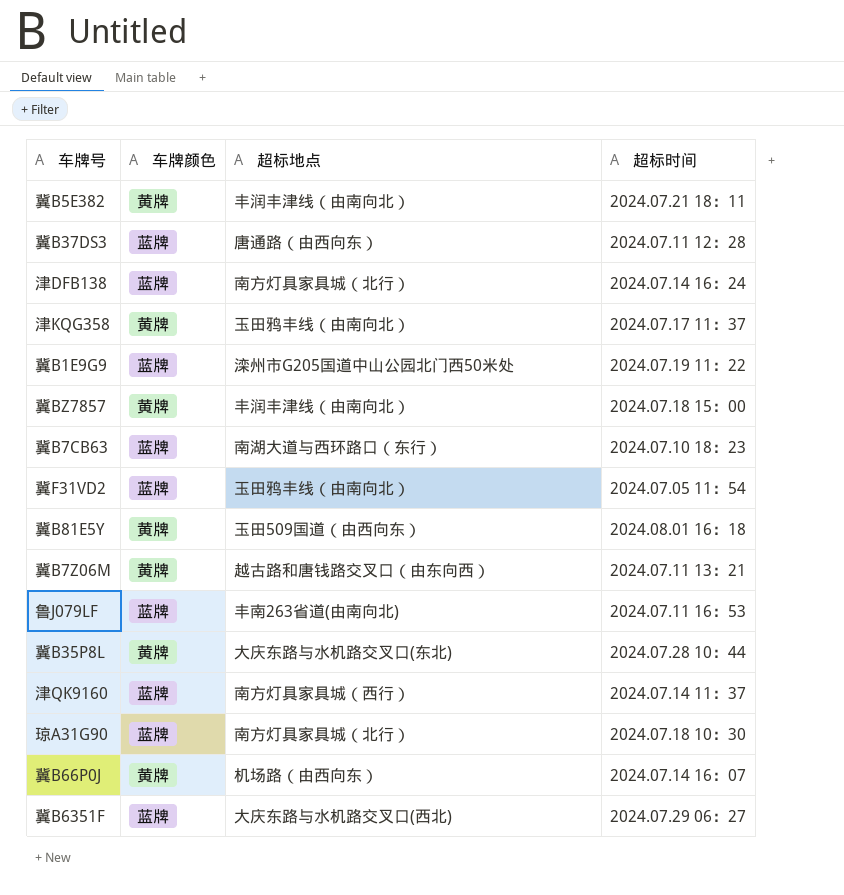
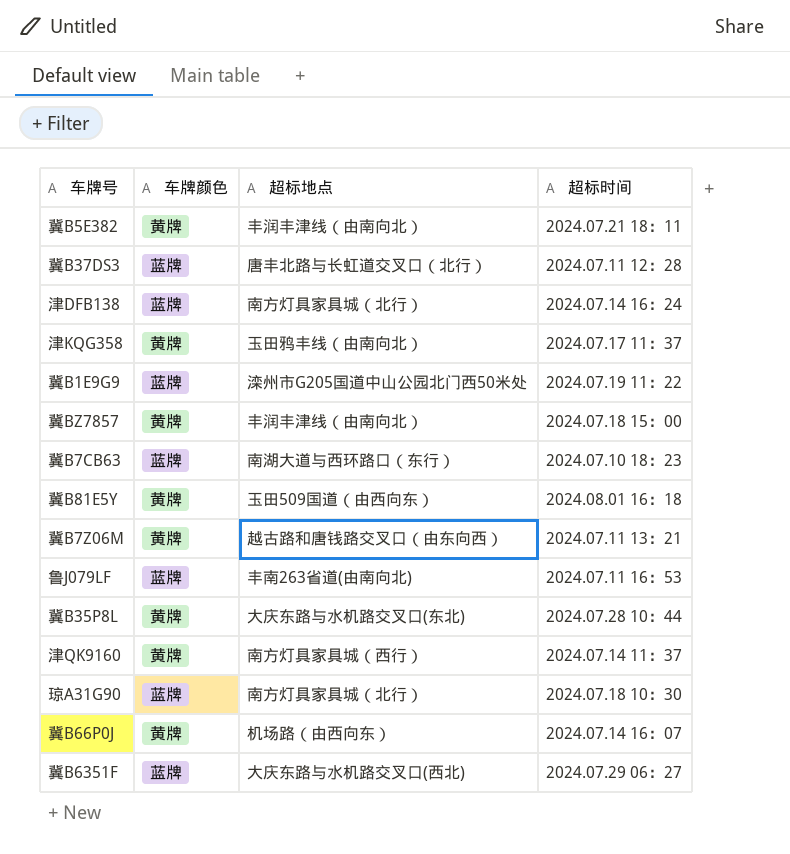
row 冀F31VD2: 蓝牌 | 玉田鸦丰线（由南向北） | 2024.07.05 11：54 -> none
冀B37DS3 | 超标地点: 唐通路（由西向东） -> 唐丰北路与长虹道交叉口（北行）
津QK9160 | 车牌颜色: 蓝牌 -> 黄牌

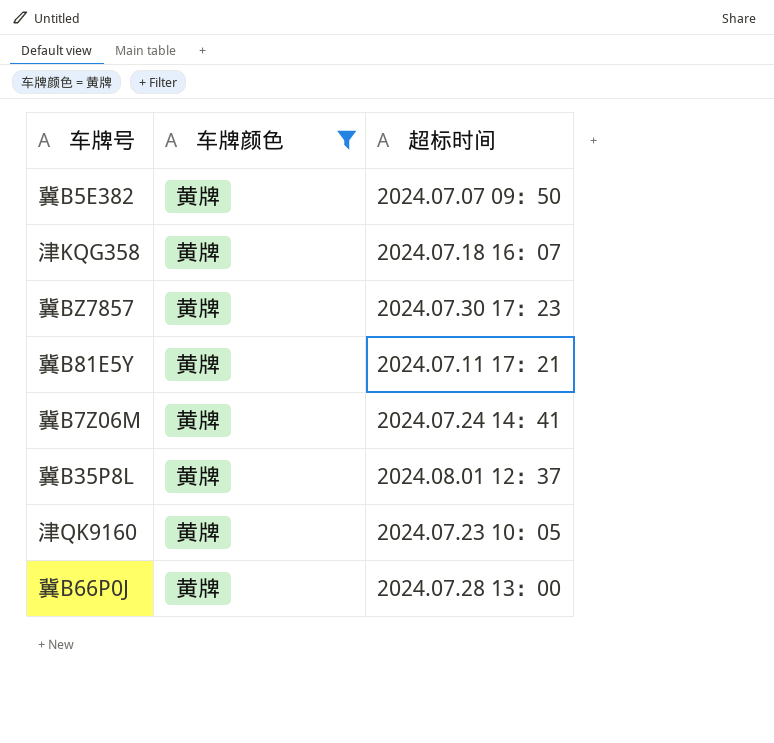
filter: none -> 车牌颜色 = 黄牌
column 超标地点 | position: 3 -> none
冀B5E382 | 超标时间: 2024.07.21 18：11 -> 2024.07.07 09：50
津KQG358 | 超标时间: 2024.07.17 11：37 -> 2024.07.18 16：07
冀BZ7857 | 超标时间: 2024.07.18 15：00 -> 2024.07.30 17：23
冀B81E5Y | 超标时间: 2024.08.01 16：18 -> 2024.07.11 17：21
冀B7Z06M | 超标时间: 2024.07.11 13：21 -> 2024.07.24 14：41
冀B35P8L | 超标时间: 2024.07.28 10：44 -> 2024.08.01 12：37
津QK9160 | 超标时间: 2024.07.14 11：37 -> 2024.07.23 10：05
冀B66P0J | 超标时间: 2024.07.14 16：07 -> 2024.07.28 13：00

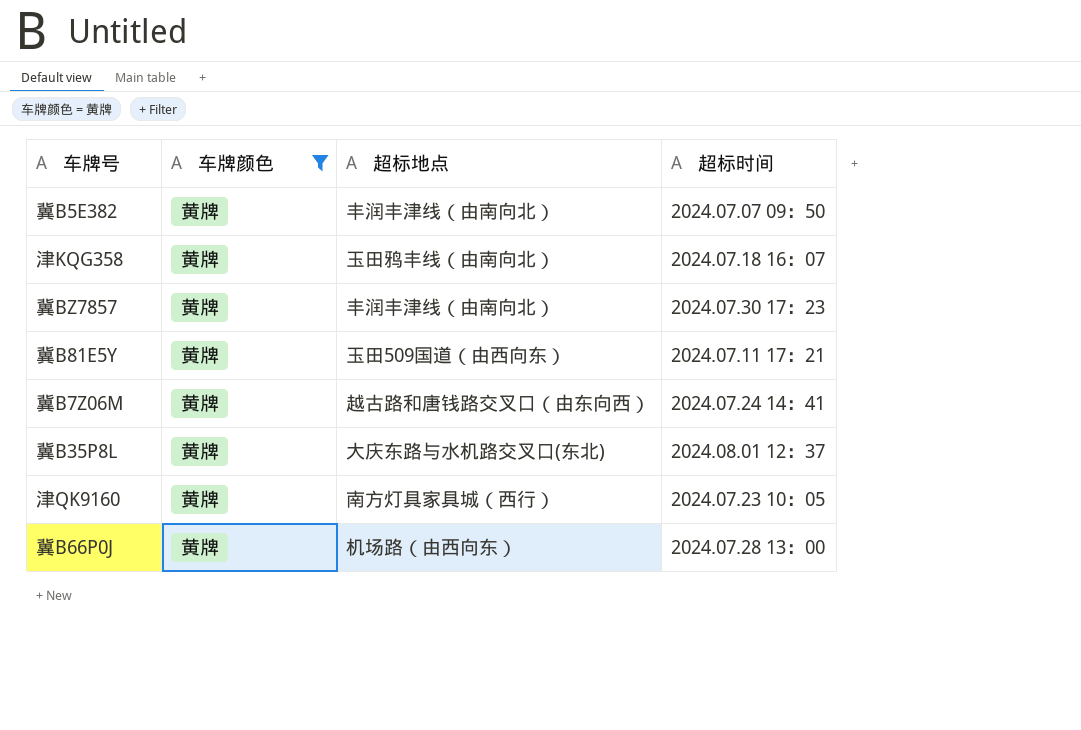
column 超标地点 | position: none -> 3

